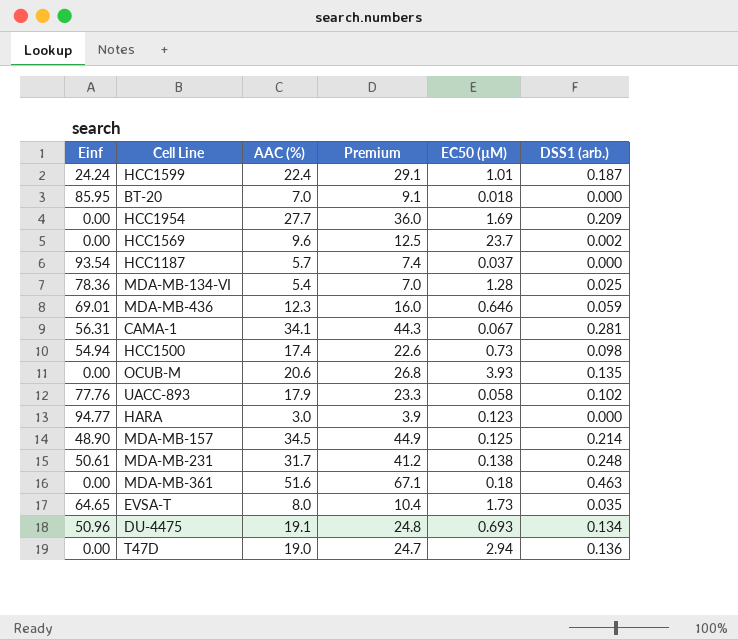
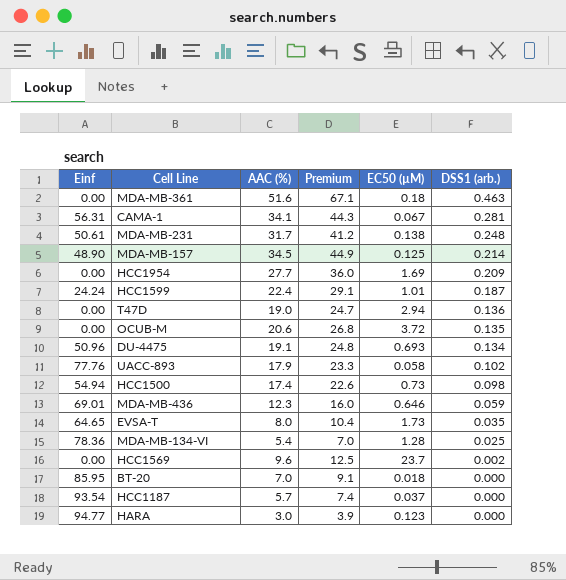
row order: none -> DSS1 (arb.) descending
OCUB-M | EC50 (µM): 3.93 -> 3.72

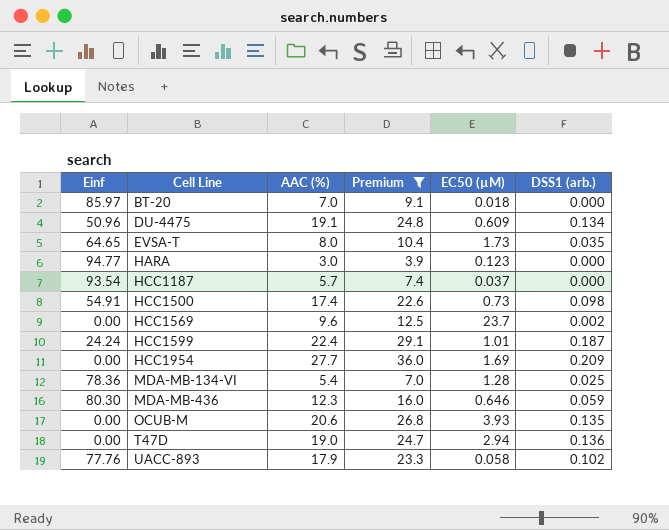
filter: none -> Premium <= 36.0
row order: DSS1 (arb.) descending -> Cell Line ascending
BT-20 | Einf: 85.95 -> 85.97
DU-4475 | EC50 (µM): 0.693 -> 0.609
HCC1500 | Einf: 54.94 -> 54.91
MDA-MB-436 | Einf: 69.01 -> 80.30
OCUB-M | EC50 (µM): 3.72 -> 3.93

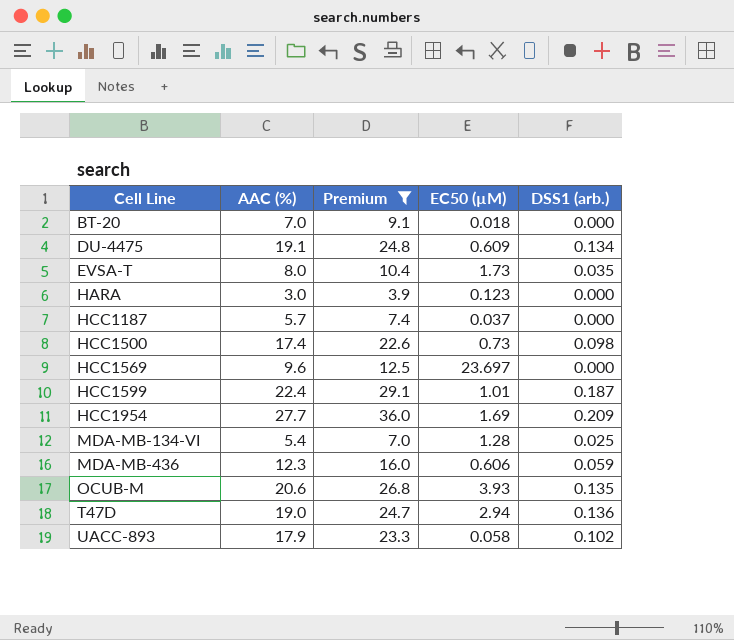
column Einf | position: 1 -> none
HCC1569 | EC50 (µM): 23.7 -> 23.697
HCC1569 | DSS1 (arb.): 0.002 -> 0.000
MDA-MB-436 | EC50 (µM): 0.646 -> 0.606

